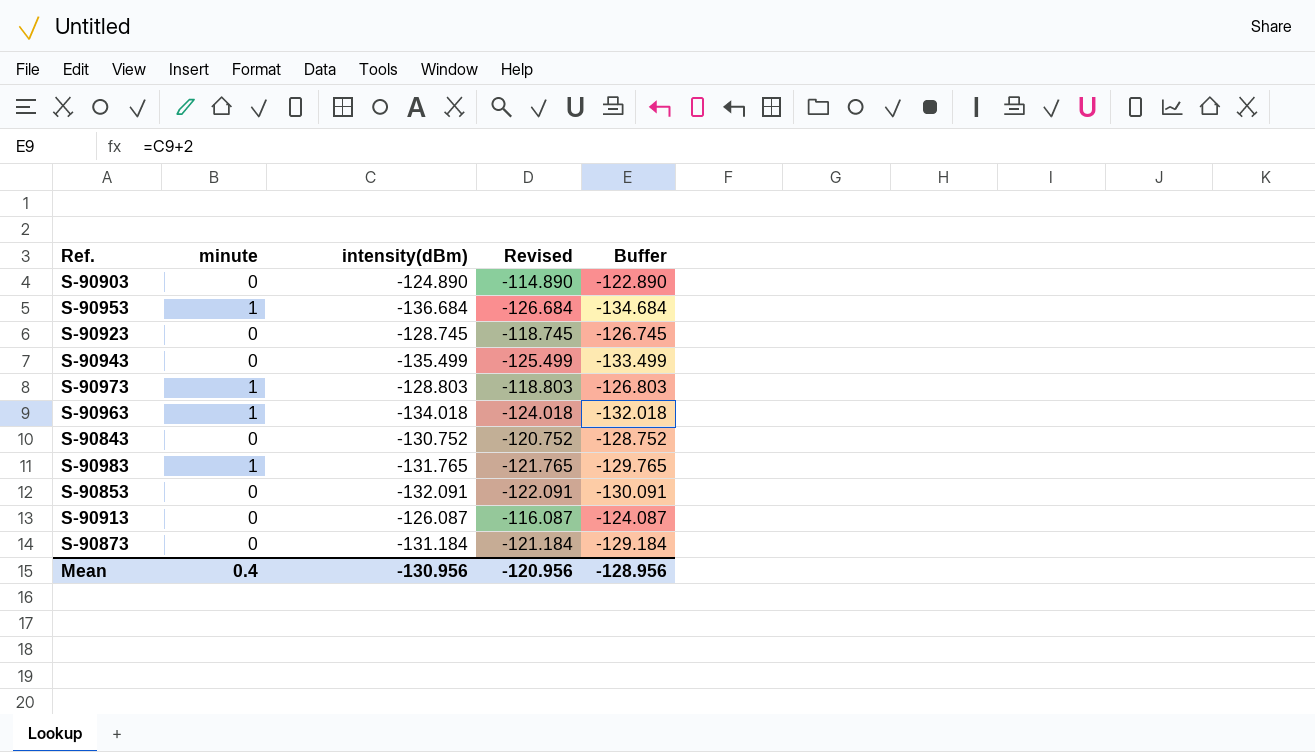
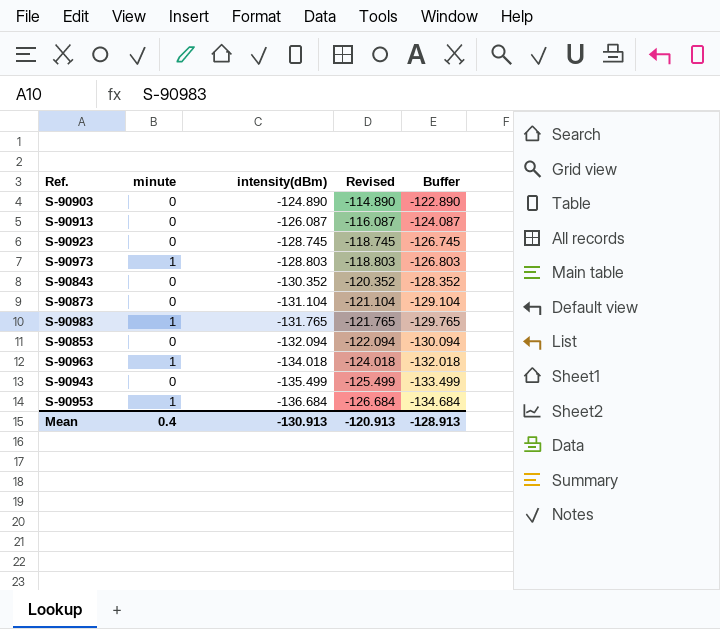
row order: none -> intensity(dBm) descending
S-90843 | intensity(dBm): -130.752 -> -130.352
S-90843 | Revised: -120.752 -> -120.352
S-90843 | Buffer: -128.752 -> -128.352
S-90873 | intensity(dBm): -131.184 -> -131.104
S-90873 | Revised: -121.184 -> -121.104
S-90873 | Buffer: -129.184 -> -129.104
S-90853 | intensity(dBm): -132.091 -> -132.094
S-90853 | Revised: -122.091 -> -122.094
S-90853 | Buffer: -130.091 -> -130.094
Mean | intensity(dBm): -130.956 -> -130.913
Mean | Revised: -120.956 -> -120.913
Mean | Buffer: -128.956 -> -128.913

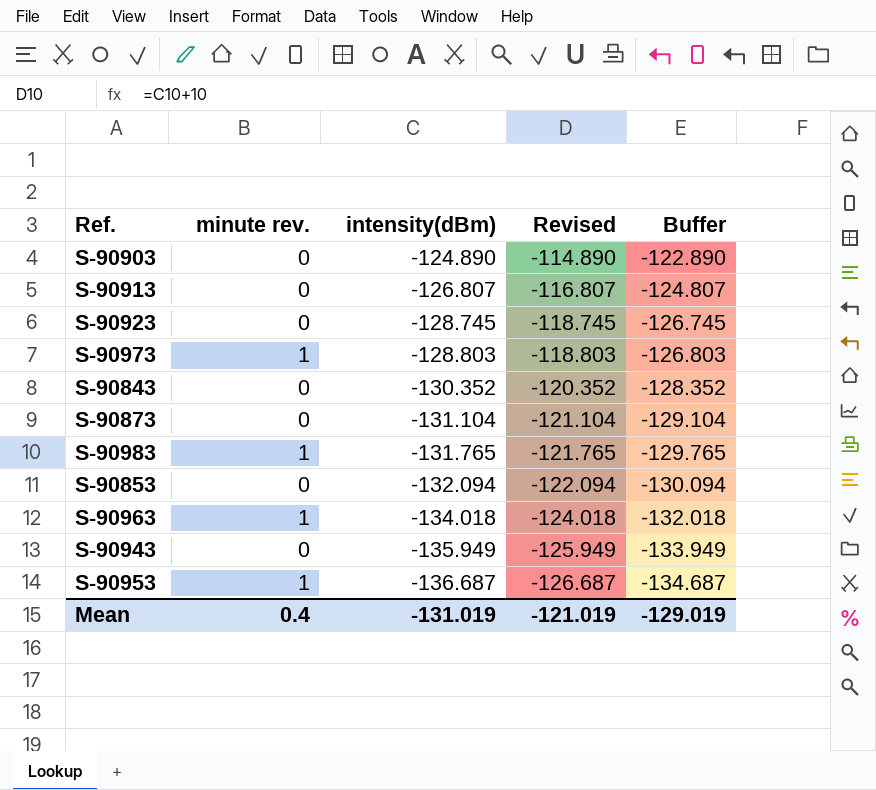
column name: minute -> minute rev.
S-90913 | intensity(dBm): -126.087 -> -126.807
S-90913 | Revised: -116.087 -> -116.807
S-90913 | Buffer: -124.087 -> -124.807
S-90943 | intensity(dBm): -135.499 -> -135.949
S-90943 | Revised: -125.499 -> -125.949
S-90943 | Buffer: -133.499 -> -133.949
S-90953 | intensity(dBm): -136.684 -> -136.687
S-90953 | Revised: -126.684 -> -126.687
S-90953 | Buffer: -134.684 -> -134.687
Mean | intensity(dBm): -130.913 -> -131.019
Mean | Revised: -120.913 -> -121.019
Mean | Buffer: -128.913 -> -129.019

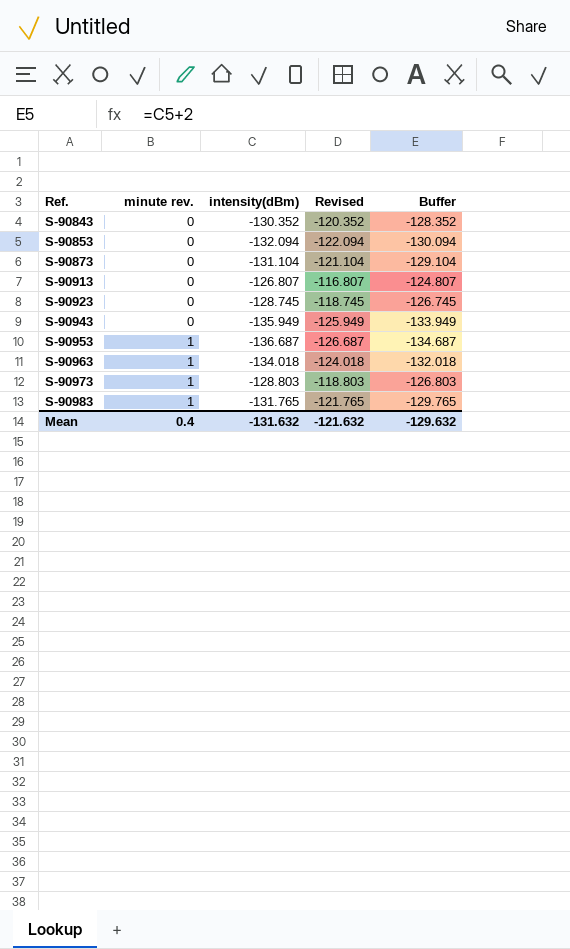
row order: intensity(dBm) descending -> Ref. ascending
row S-90903: 0 | -124.890 | -114.890 | -122.890 -> none
Mean | intensity(dBm): -131.019 -> -131.632
Mean | Revised: -121.019 -> -121.632
Mean | Buffer: -129.019 -> -129.632

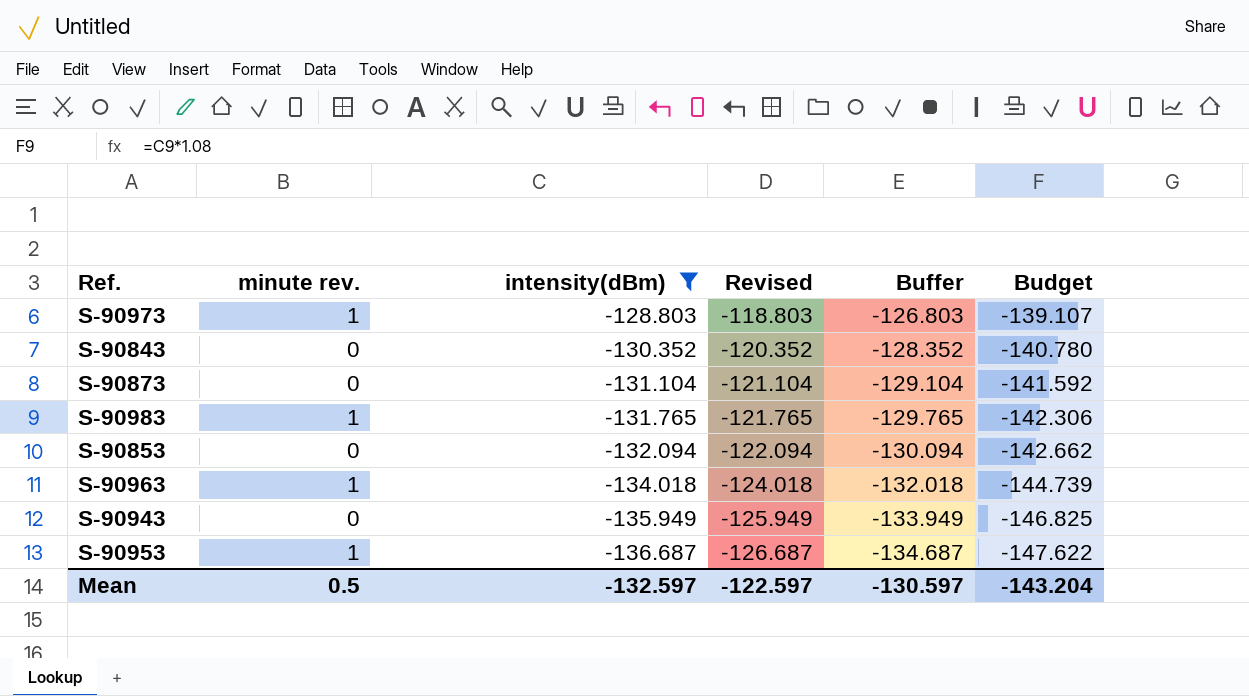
filter: none -> intensity(dBm) <= -128.803
row order: Ref. ascending -> intensity(dBm) descending
column Budget | formula: none -> [intensity(dBm)] * 1.08
Mean | minute rev.: 0.4 -> 0.5
Mean | intensity(dBm): -131.632 -> -132.597
Mean | Revised: -121.632 -> -122.597
Mean | Buffer: -129.632 -> -130.597

